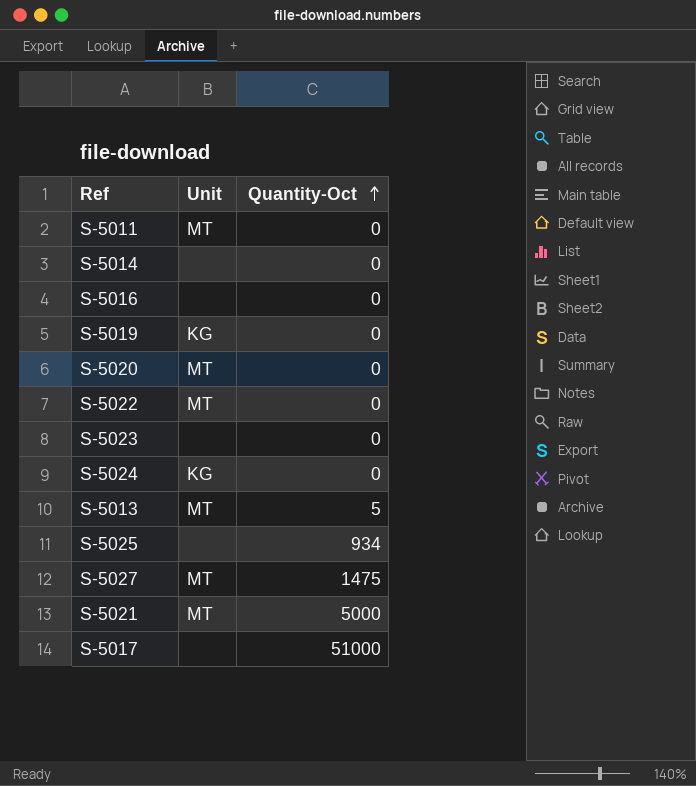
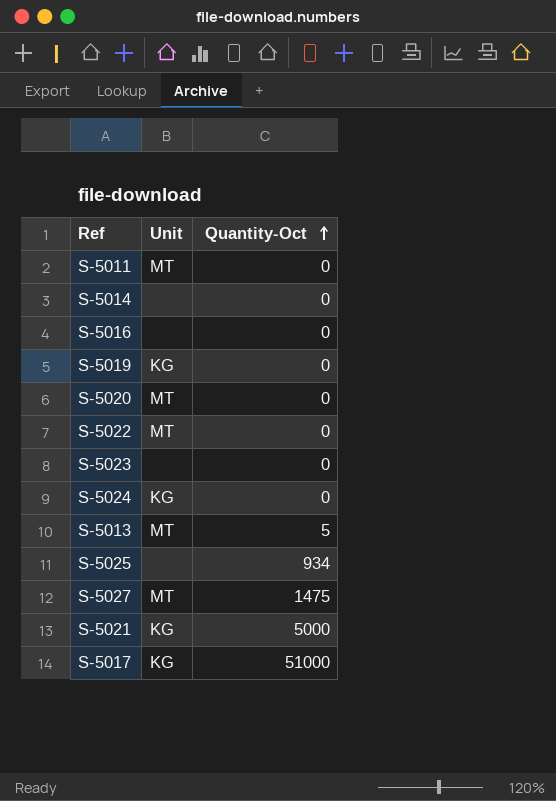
S-5021 | Unit: MT -> KG
S-5017 | Unit: none -> KG

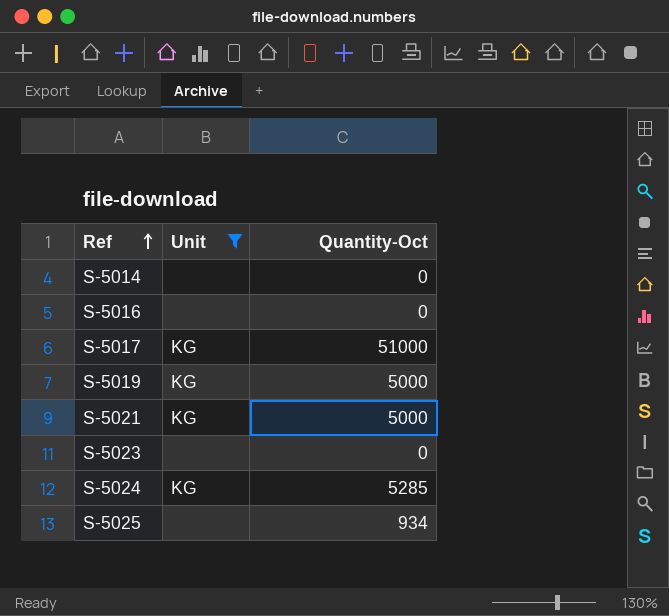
filter: none -> Unit != MT
row order: Quantity-Oct ascending -> Ref ascending
S-5019 | Quantity-Oct: 0 -> 5000
S-5024 | Quantity-Oct: 0 -> 5285

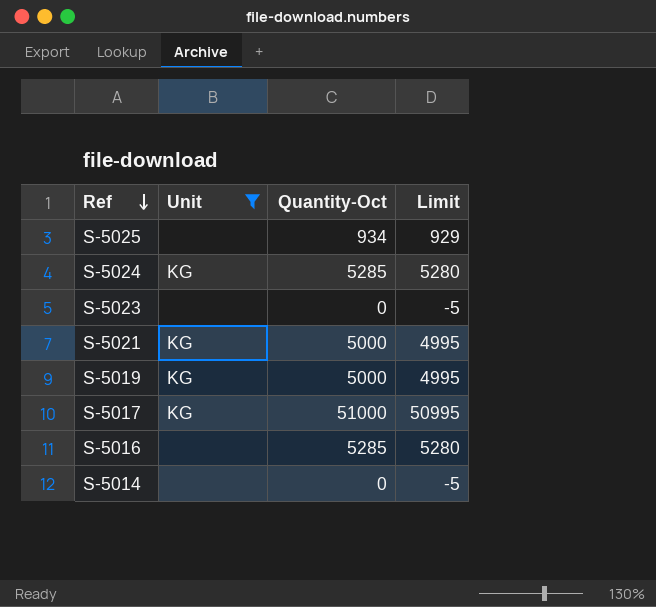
row order: Ref ascending -> Ref descending
column Limit | formula: none -> [Quantity-Oct] - 5
S-5016 | Quantity-Oct: 0 -> 5285

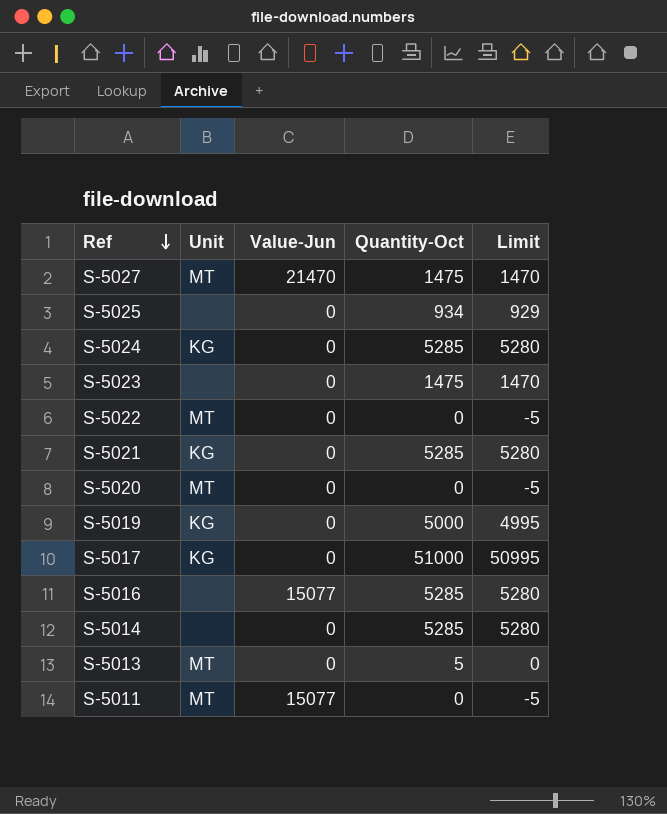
filter: Unit != MT -> none
column Value-Jun | position: none -> 3
S-5023 | Quantity-Oct: 0 -> 1475
S-5023 | Limit: -5 -> 1470
S-5021 | Quantity-Oct: 5000 -> 5285
S-5021 | Limit: 4995 -> 5280
S-5014 | Quantity-Oct: 0 -> 5285
S-5014 | Limit: -5 -> 5280

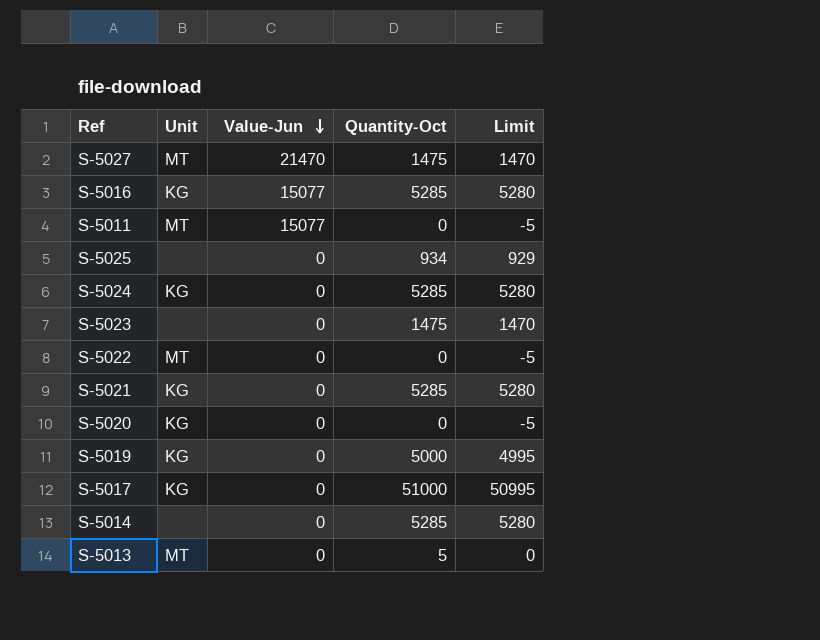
row order: Ref descending -> Value-Jun descending
S-5016 | Unit: none -> KG
S-5020 | Unit: MT -> KG

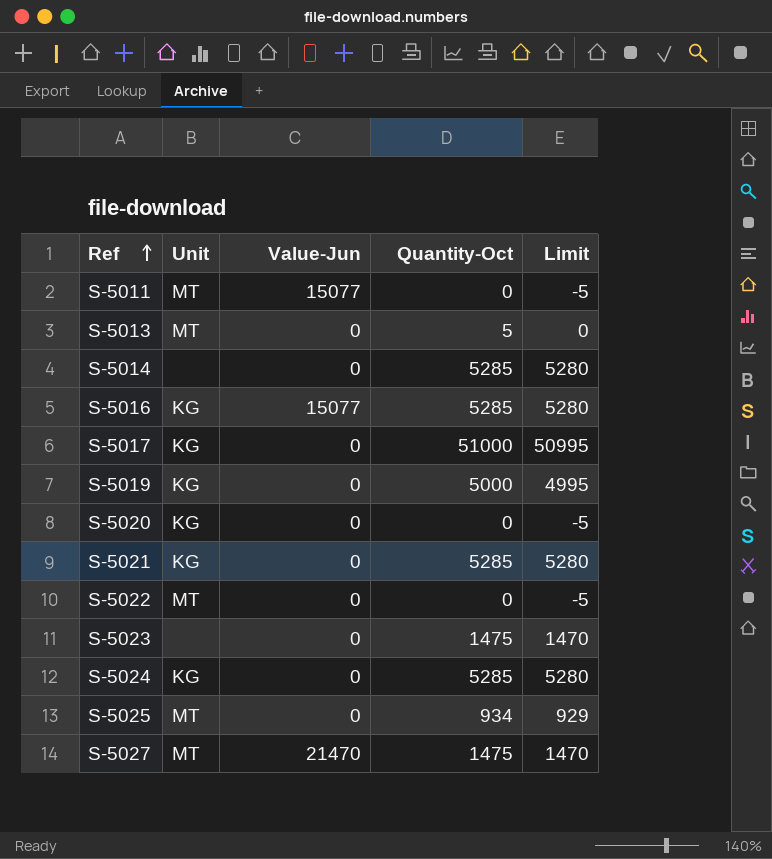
row order: Value-Jun descending -> Ref ascending
S-5025 | Unit: none -> MT

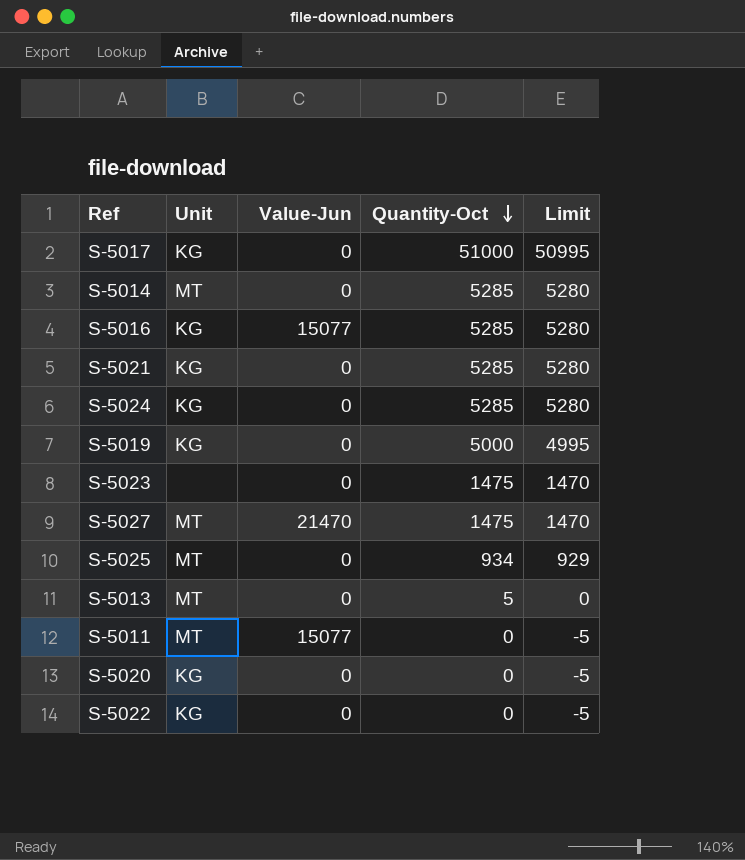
row order: Ref ascending -> Quantity-Oct descending
S-5014 | Unit: none -> MT
S-5022 | Unit: MT -> KG

